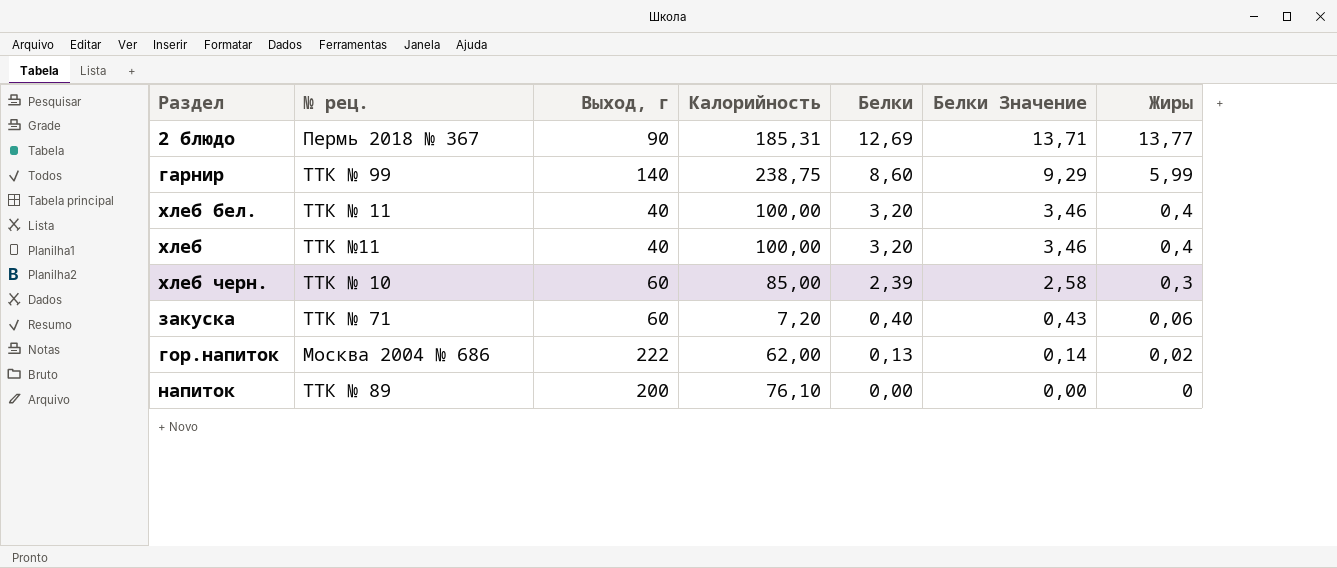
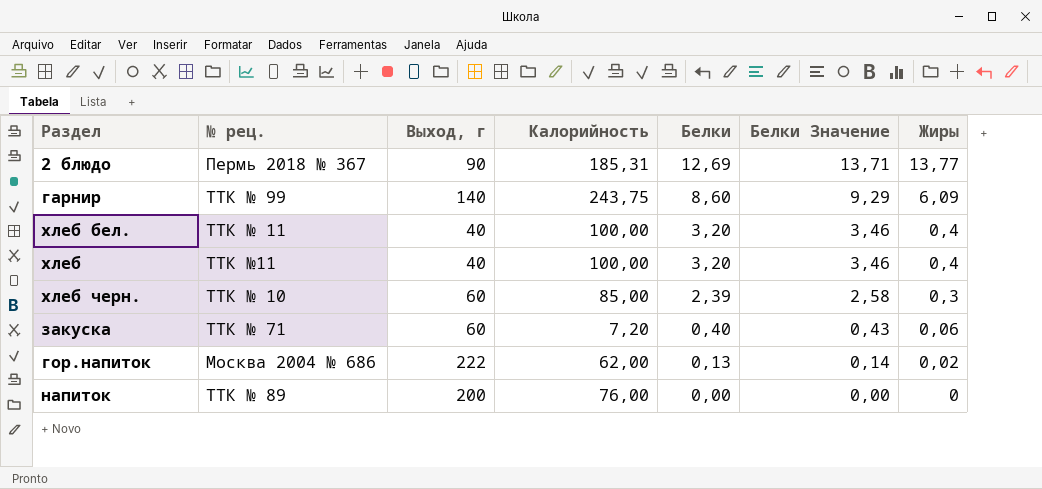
гарнир | Калорийность: 238,75 -> 243,75
гарнир | Жиры: 5,99 -> 6,09
напиток | Калорийность: 76,10 -> 76,00

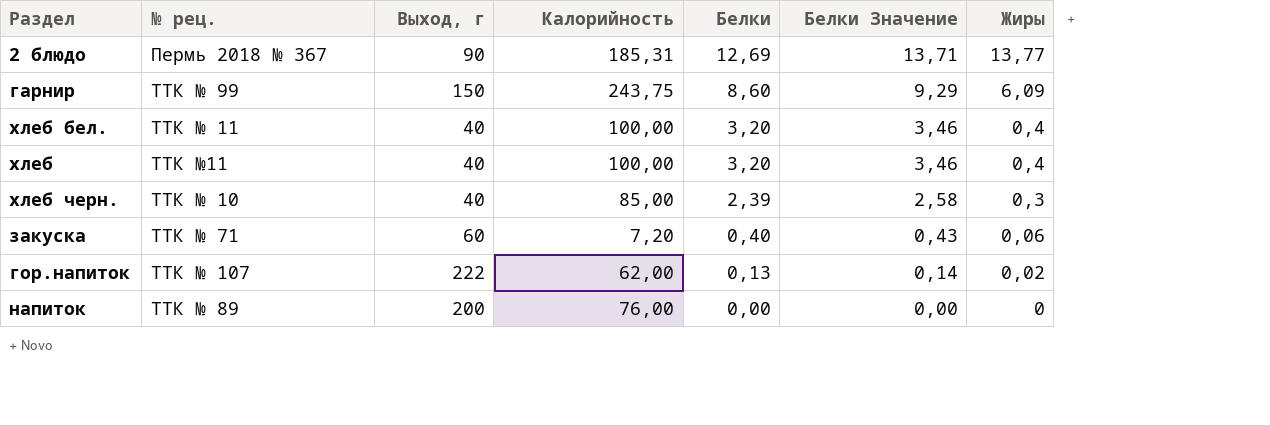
гарнир | Выход, г: 140 -> 150
хлеб черн. | Выход, г: 60 -> 40
гор.напиток | № рец.: Москва 2004 № 686 -> ТТК № 107

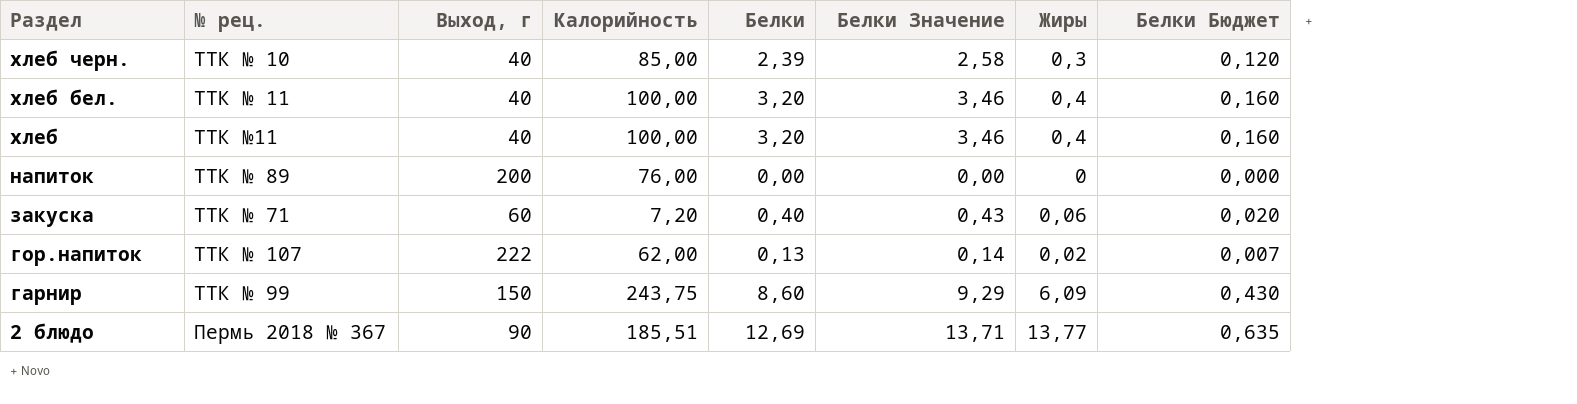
row order: Белки descending -> Раздел descending
column Белки Бюджет | formula: none -> [Белки] * 0,05
2 блюдо | Калорийность: 185,31 -> 185,51

